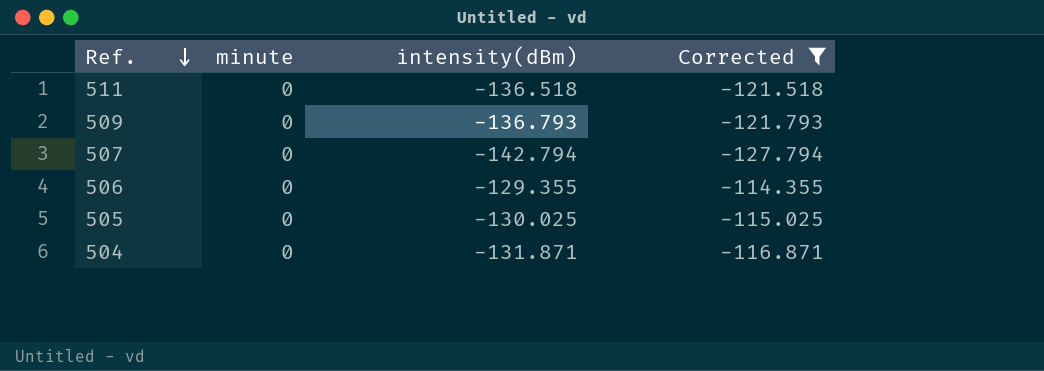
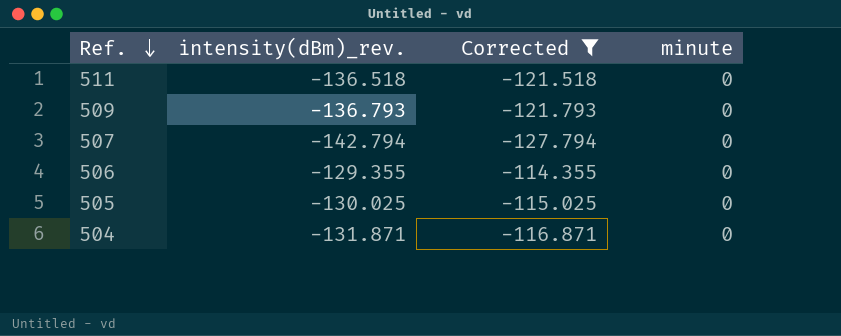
column name: intensity(dBm) -> intensity(dBm)_rev.
column minute | position: 2 -> 4

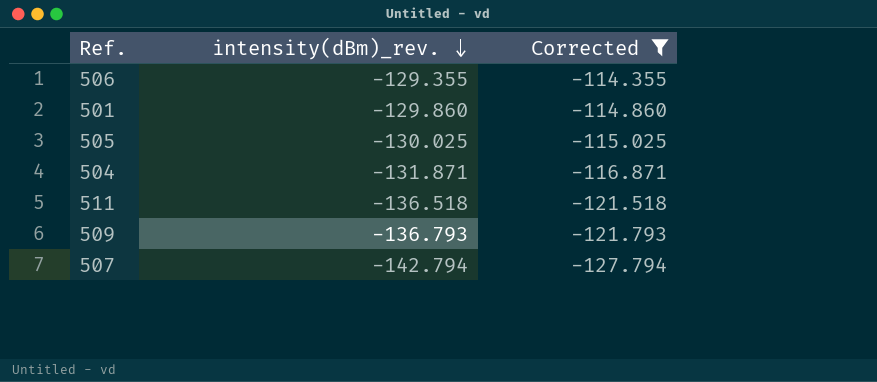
row order: Ref. descending -> intensity(dBm)_rev. descending
column minute | position: 4 -> none
row 501: none -> -129.860 | -114.860

